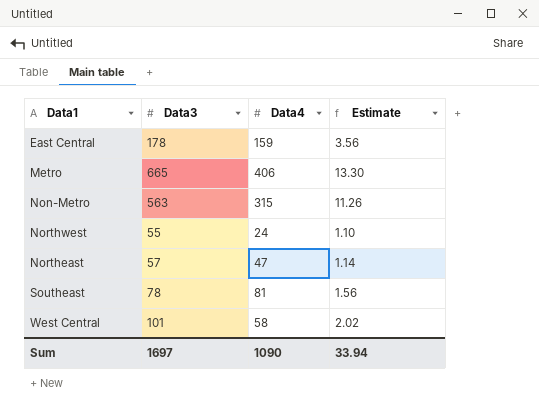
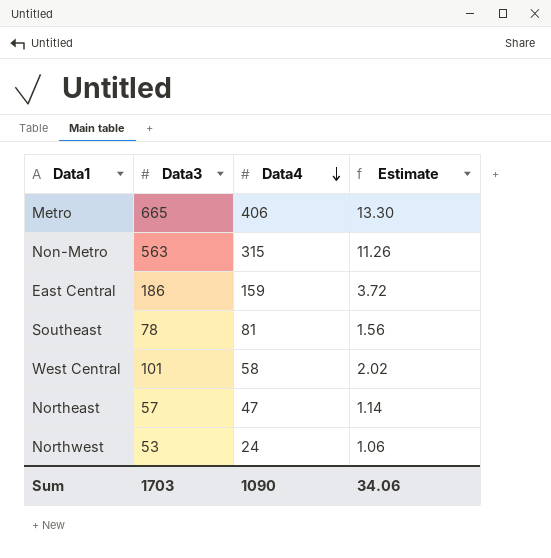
row order: none -> Data4 descending
East Central | Data3: 178 -> 186
East Central | Estimate: 3.56 -> 3.72
Northwest | Data3: 55 -> 53
Northwest | Estimate: 1.10 -> 1.06
Sum | Data3: 1697 -> 1703
Sum | Estimate: 33.94 -> 34.06

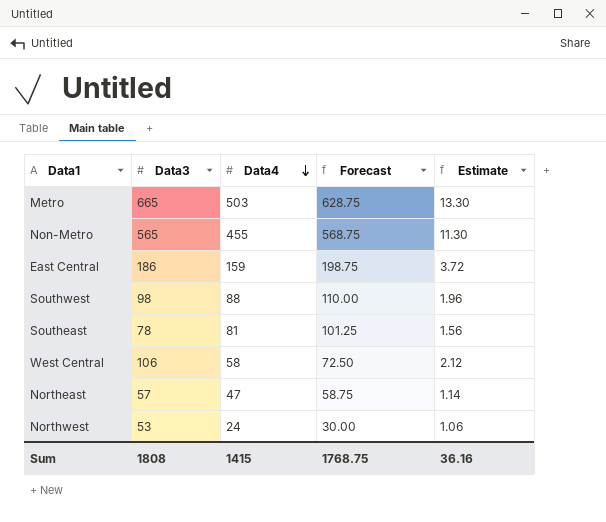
column Forecast | formula: none -> [Data4] * 1.25
Metro | Data4: 406 -> 503
Non-Metro | Data3: 563 -> 565
Non-Metro | Data4: 315 -> 455
Non-Metro | Estimate: 11.26 -> 11.30
row Southwest: none -> 98 | 88 | 110.00 | 1.96
West Central | Data3: 101 -> 106
West Central | Estimate: 2.02 -> 2.12
Sum | Data3: 1703 -> 1808
Sum | Data4: 1090 -> 1415
Sum | Estimate: 34.06 -> 36.16

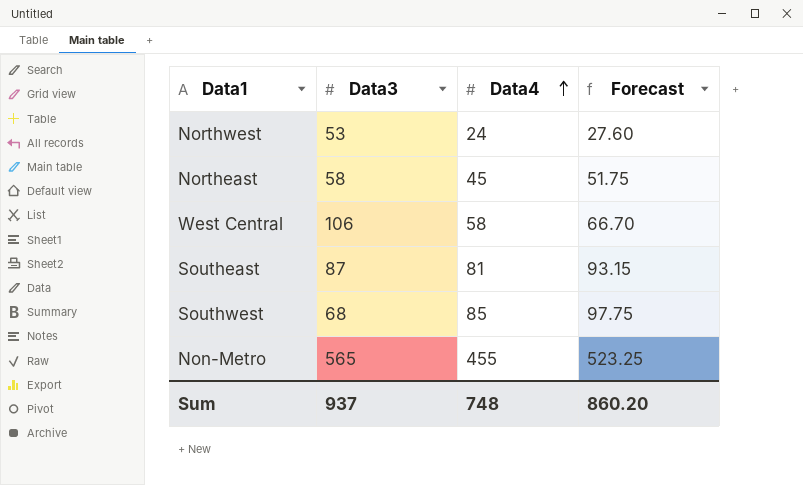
row order: Data4 descending -> Data4 ascending
column Estimate | formula: [Data3] * 0.02 -> none
column Forecast | formula: [Data4] * 1.25 -> [Data4] * 1.15
row Metro: 665 | 503 | 628.75 | 13.30 -> none
row East Central: 186 | 159 | 198.75 | 3.72 -> none
Northeast | Data3: 57 -> 58
Northeast | Data4: 47 -> 45
Southeast | Data3: 78 -> 87
Southwest | Data3: 98 -> 68
Southwest | Data4: 88 -> 85
Sum | Data3: 1808 -> 937
Sum | Data4: 1415 -> 748
Sum | Forecast: 1768.75 -> 860.20

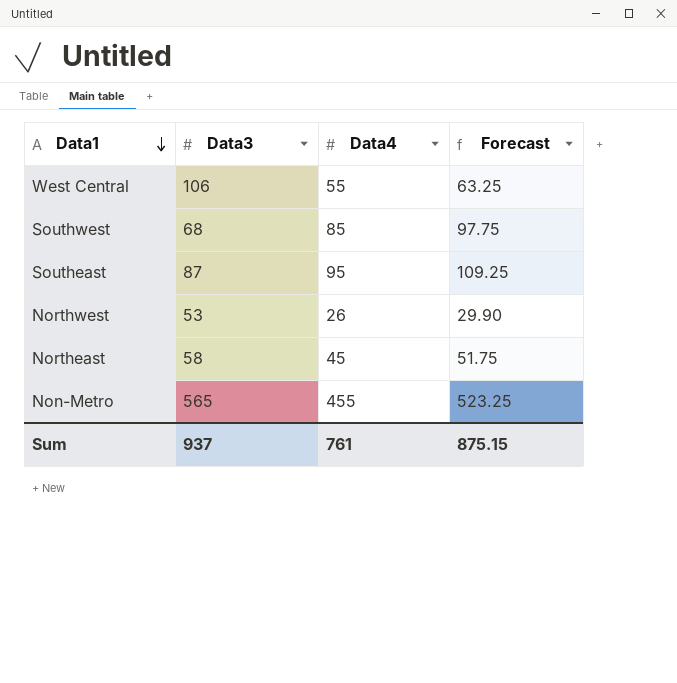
row order: Data4 ascending -> Data1 descending
West Central | Data4: 58 -> 55
West Central | Forecast: 66.70 -> 63.25
Southeast | Data4: 81 -> 95
Southeast | Forecast: 93.15 -> 109.25
Northwest | Data4: 24 -> 26
Northwest | Forecast: 27.60 -> 29.90
Sum | Data4: 748 -> 761
Sum | Forecast: 860.20 -> 875.15

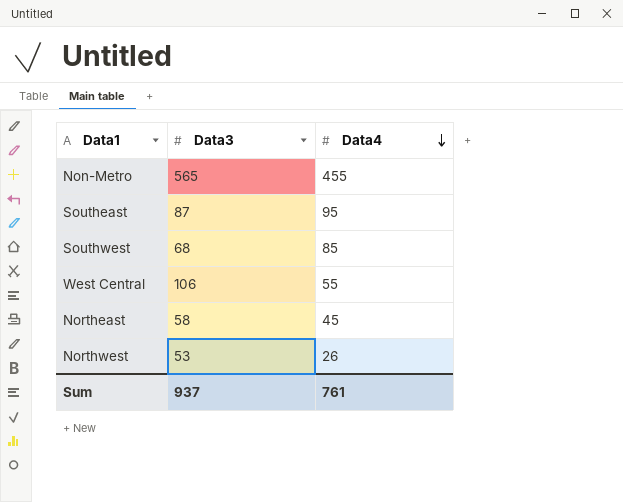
row order: Data1 descending -> Data4 descending
column Forecast | formula: [Data4] * 1.15 -> none

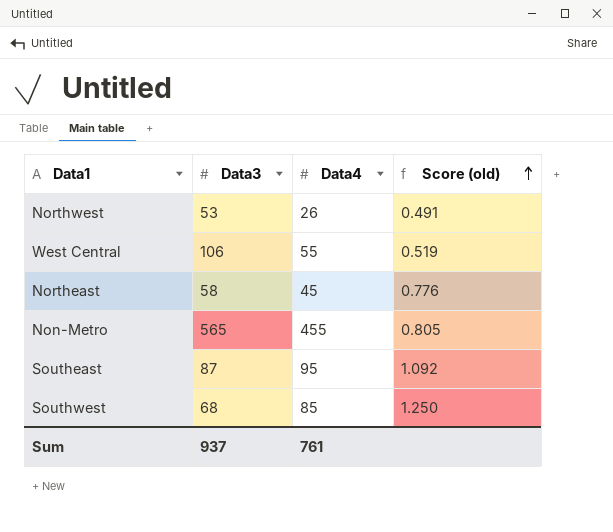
row order: Data4 descending -> Score (old) ascending
column Score (old) | formula: none -> [Data4] / [Data3]

